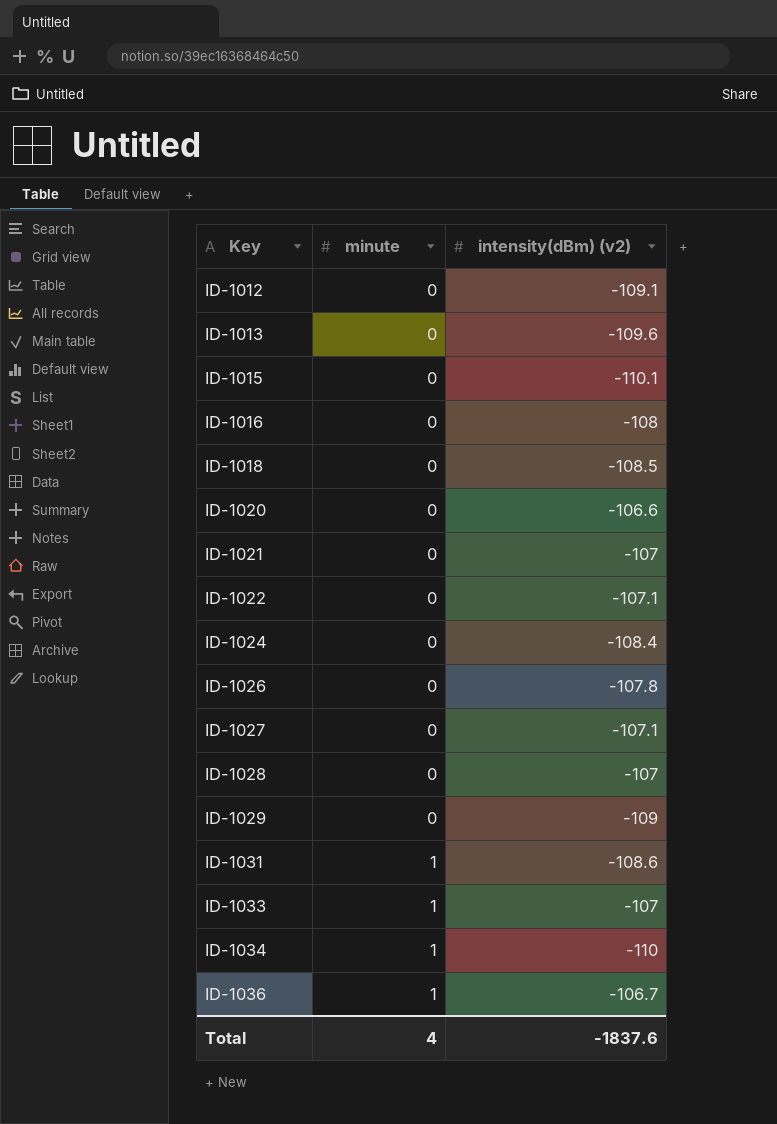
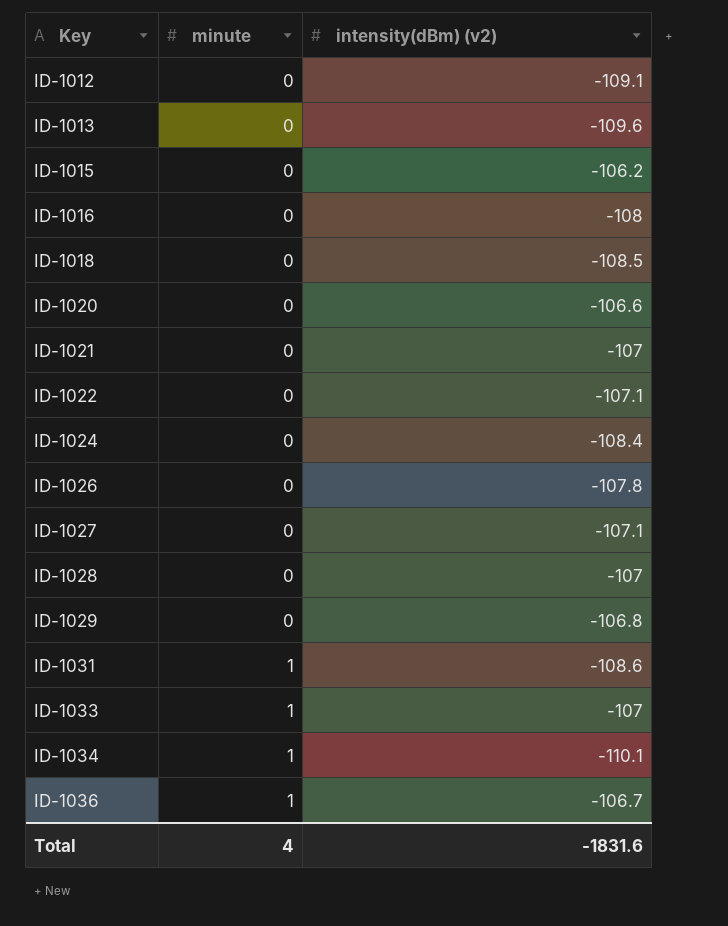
ID-1015 | intensity(dBm) (v2): -110.1 -> -106.2
ID-1029 | intensity(dBm) (v2): -109 -> -106.8
ID-1034 | intensity(dBm) (v2): -110 -> -110.1
Total | intensity(dBm) (v2): -1837.6 -> -1831.6

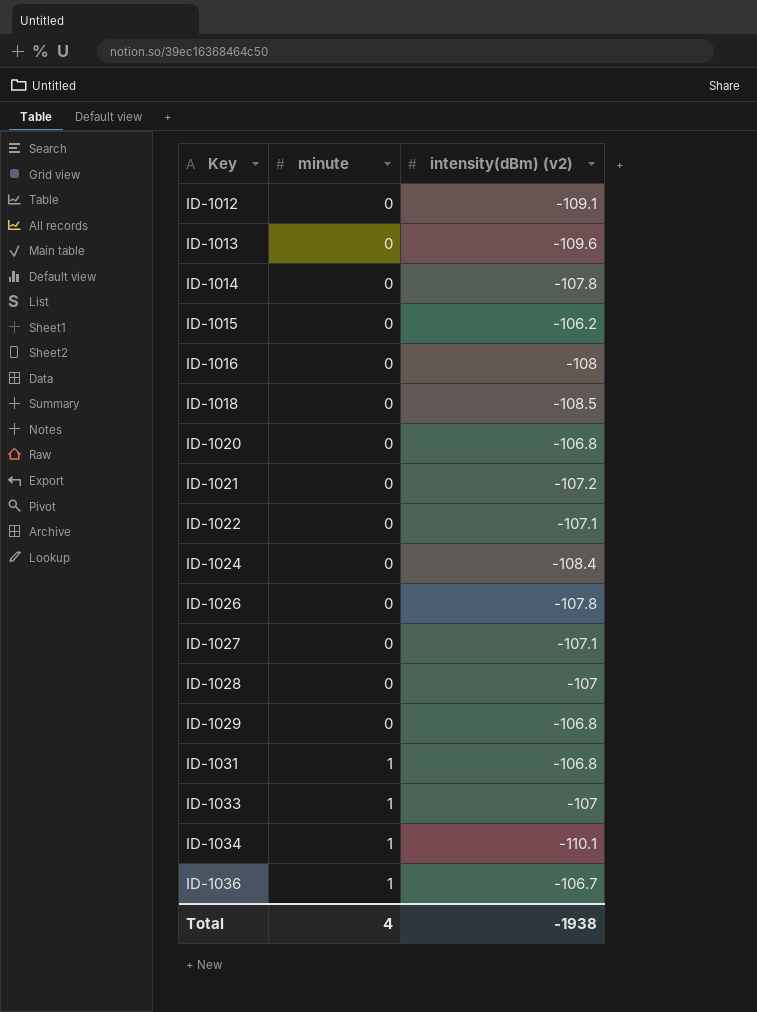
row ID-1014: none -> 0 | -107.8
ID-1020 | intensity(dBm) (v2): -106.6 -> -106.8
ID-1021 | intensity(dBm) (v2): -107 -> -107.2
ID-1031 | intensity(dBm) (v2): -108.6 -> -106.8
Total | intensity(dBm) (v2): -1831.6 -> -1938

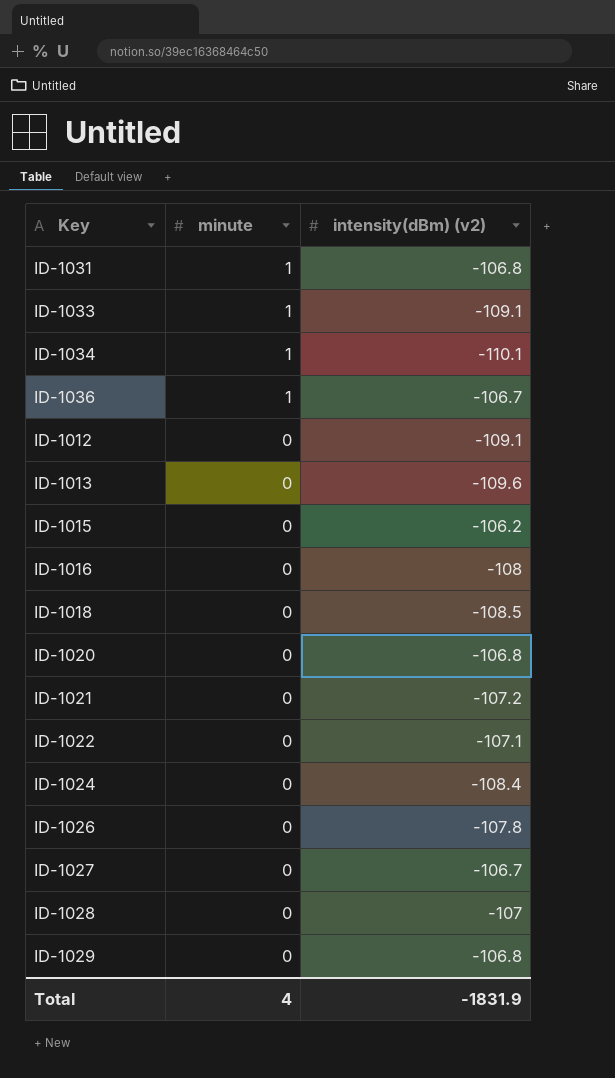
row order: Key ascending -> minute descending
row ID-1014: 0 | -107.8 -> none
ID-1033 | intensity(dBm) (v2): -107 -> -109.1
ID-1027 | intensity(dBm) (v2): -107.1 -> -106.7
Total | intensity(dBm) (v2): -1938 -> -1831.9

